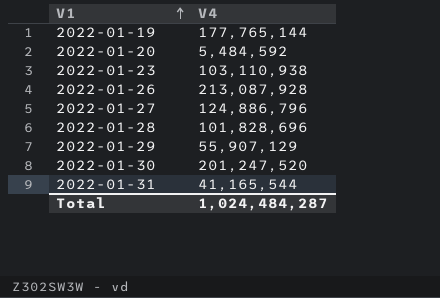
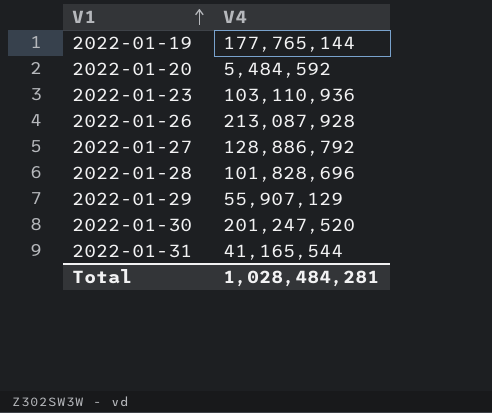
2022-01-23 | V4: 103,110,938 -> 103,110,936
2022-01-27 | V4: 124,886,796 -> 128,886,792
Total | V4: 1,024,484,287 -> 1,028,484,281

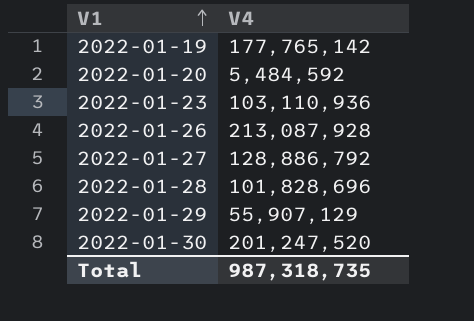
row 2022-01-31: 41,165,544 -> none
2022-01-19 | V4: 177,765,144 -> 177,765,142
Total | V4: 1,028,484,281 -> 987,318,735

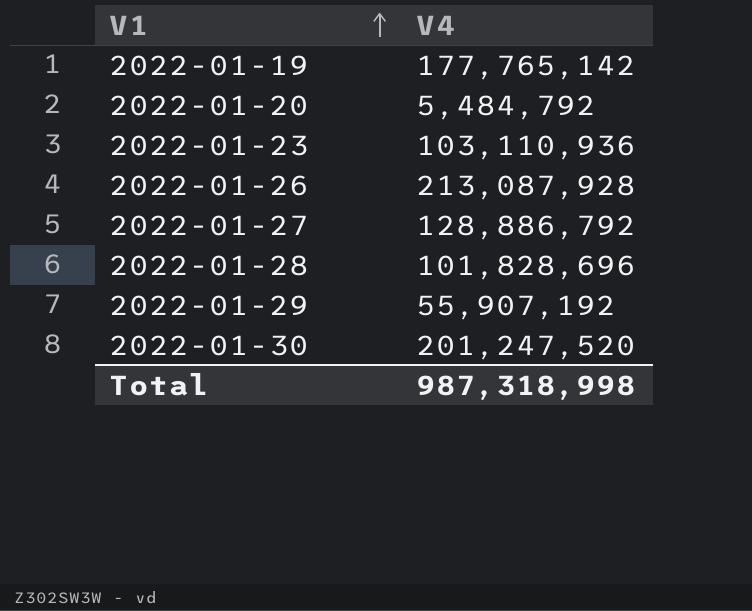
2022-01-20 | V4: 5,484,592 -> 5,484,792
2022-01-29 | V4: 55,907,129 -> 55,907,192
Total | V4: 987,318,735 -> 987,318,998

